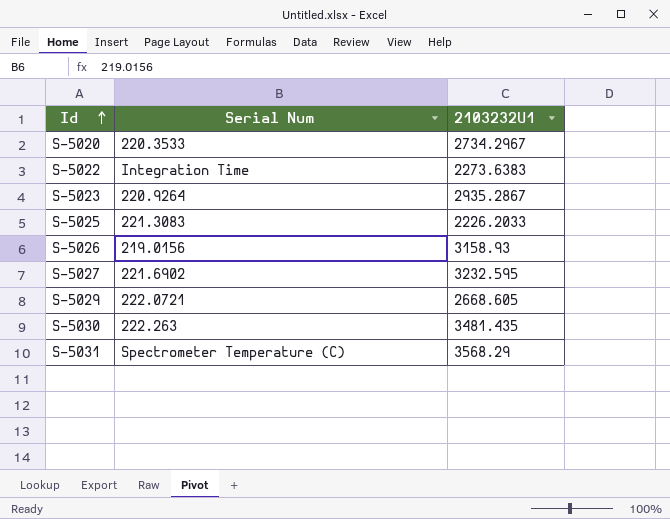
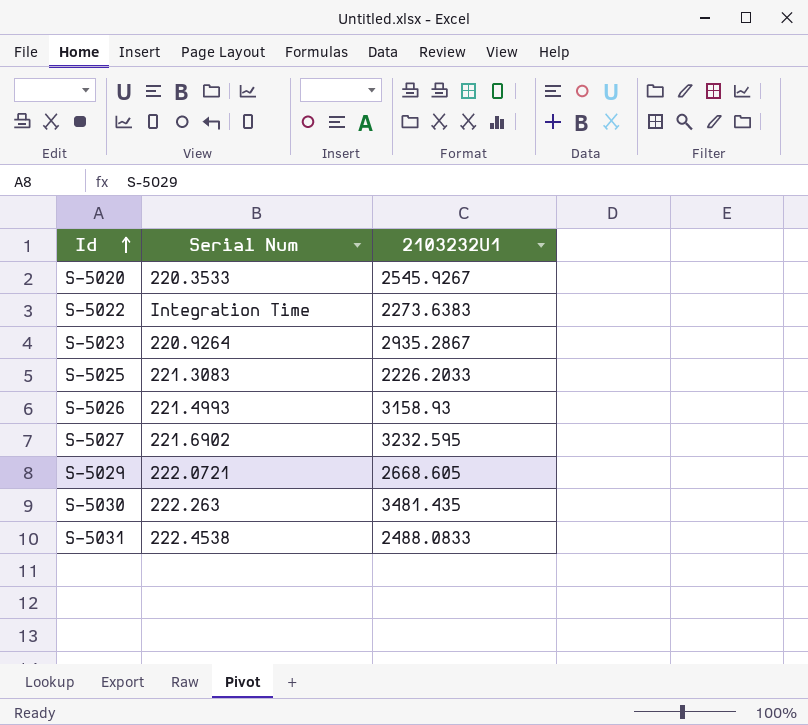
S-5020 | 2103232U1: 2734.2967 -> 2545.9267
S-5026 | Serial Num: 219.0156 -> 221.4993
S-5031 | Serial Num: Spectrometer Temperature (C) -> 222.4538
S-5031 | 2103232U1: 3568.29 -> 2488.0833

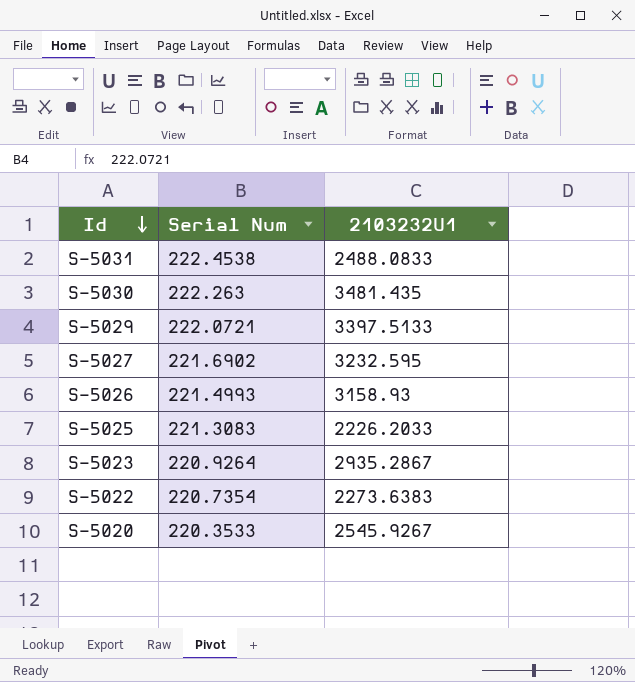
row order: Id ascending -> Id descending
S-5029 | 2103232U1: 2668.605 -> 3397.5133
S-5022 | Serial Num: Integration Time -> 220.7354

